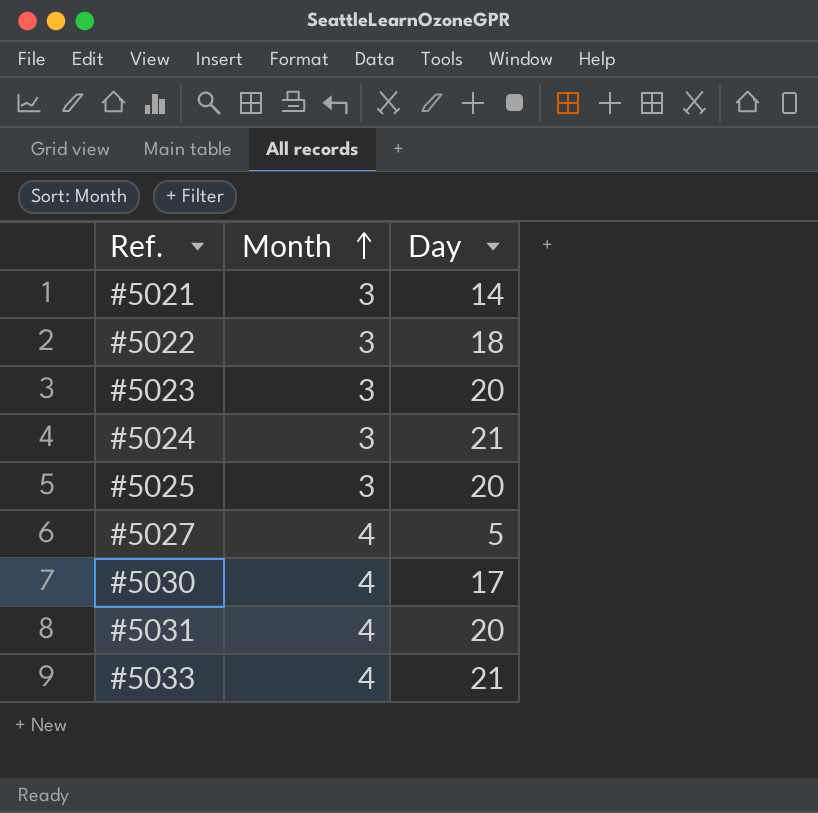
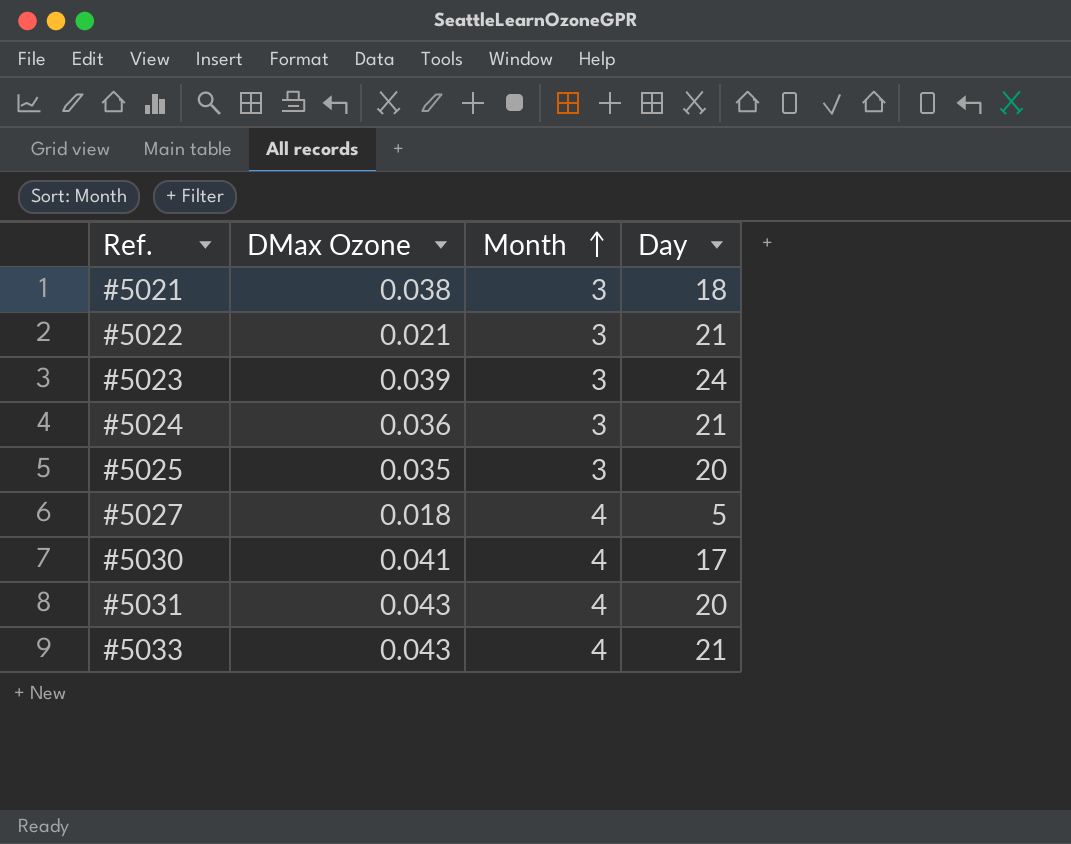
column DMax Ozone | position: none -> 2
#5021 | Day: 14 -> 18
#5022 | Day: 18 -> 21
#5023 | Day: 20 -> 24

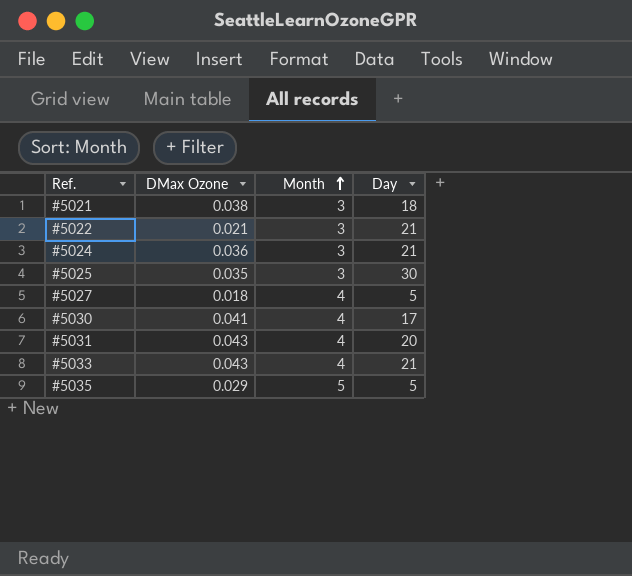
row #5023: 0.039 | 3 | 24 -> none
#5025 | Day: 20 -> 30
row #5035: none -> 0.029 | 5 | 5

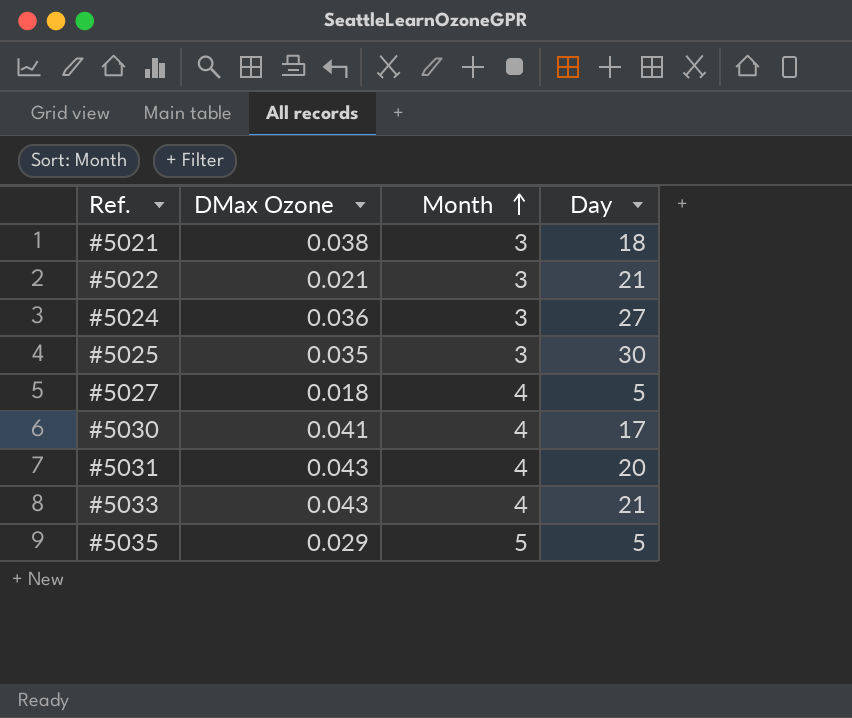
#5024 | Day: 21 -> 27

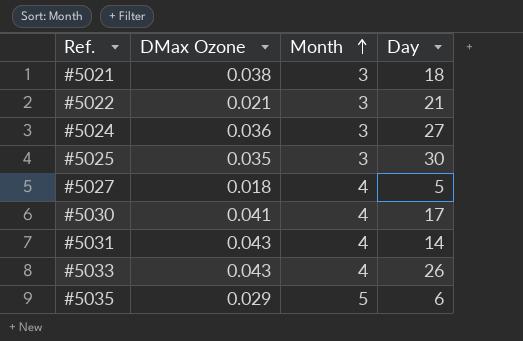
#5031 | Day: 20 -> 14
#5033 | Day: 21 -> 26
#5035 | Day: 5 -> 6

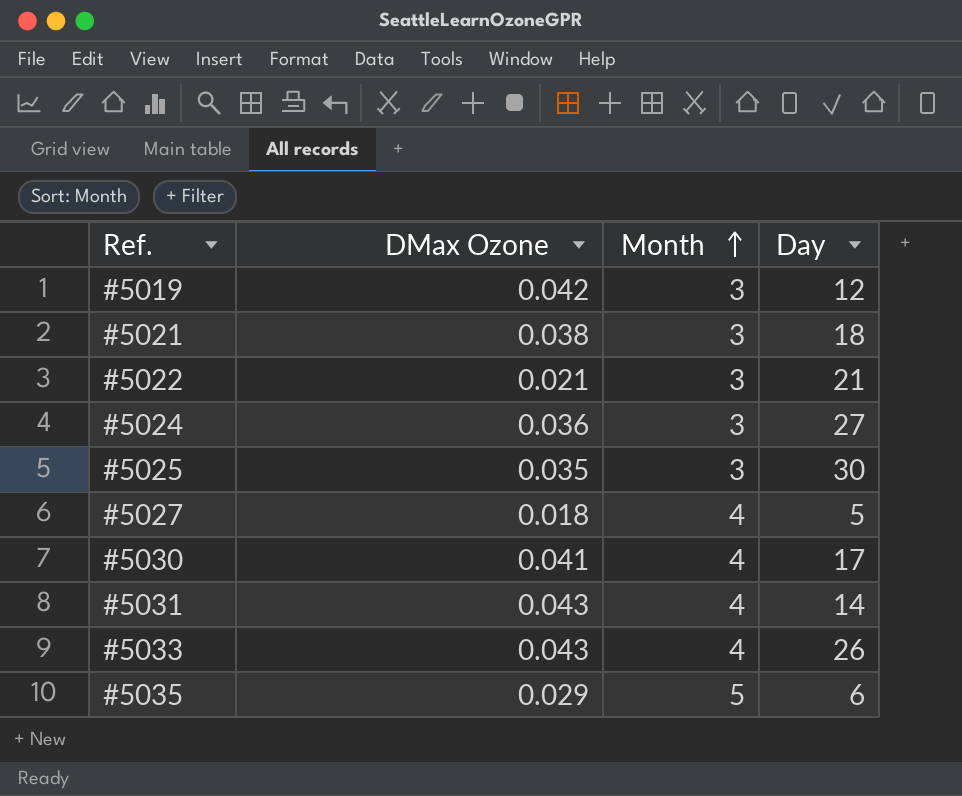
row #5019: none -> 0.042 | 3 | 12

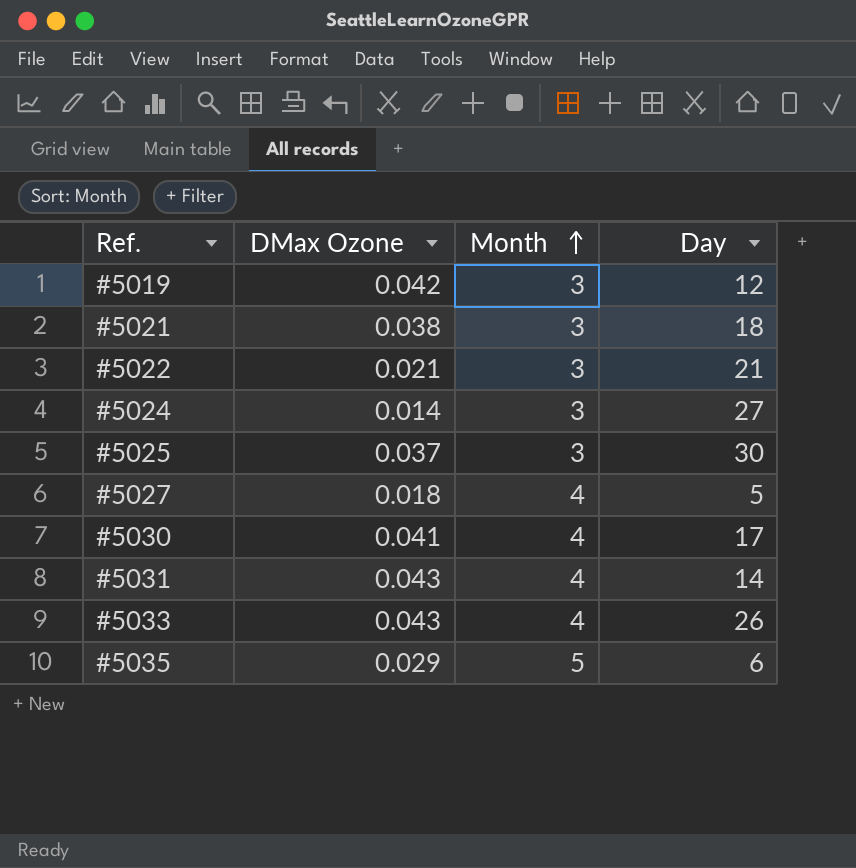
#5024 | DMax Ozone: 0.036 -> 0.014
#5025 | DMax Ozone: 0.035 -> 0.037

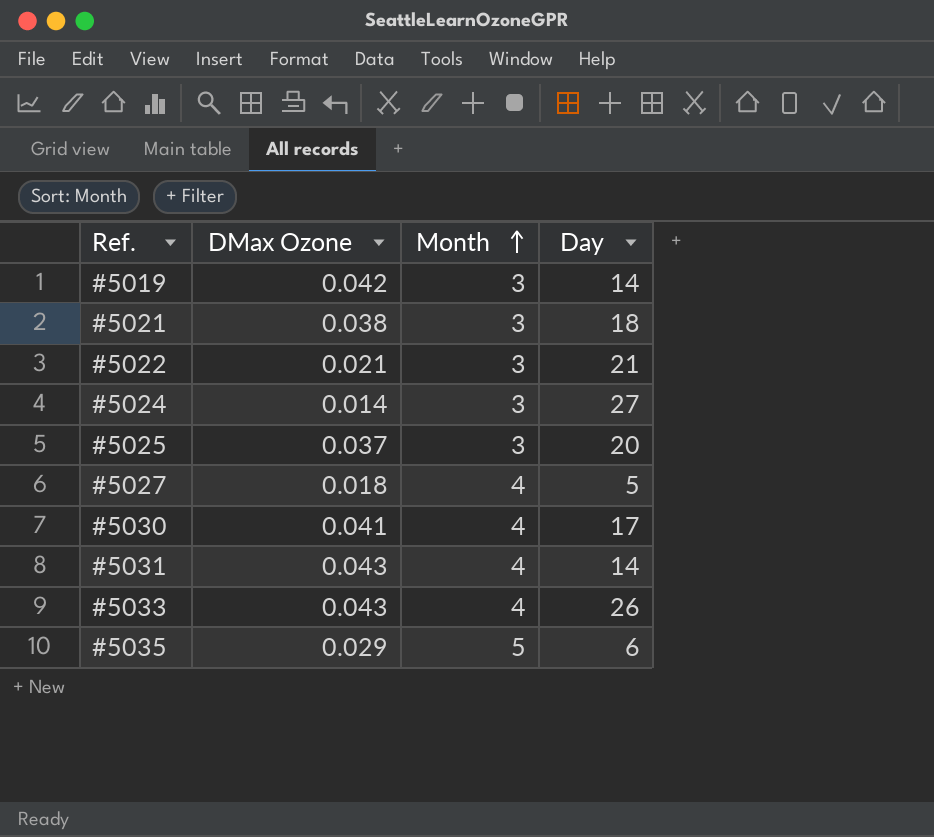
#5019 | Day: 12 -> 14
#5025 | Day: 30 -> 20

